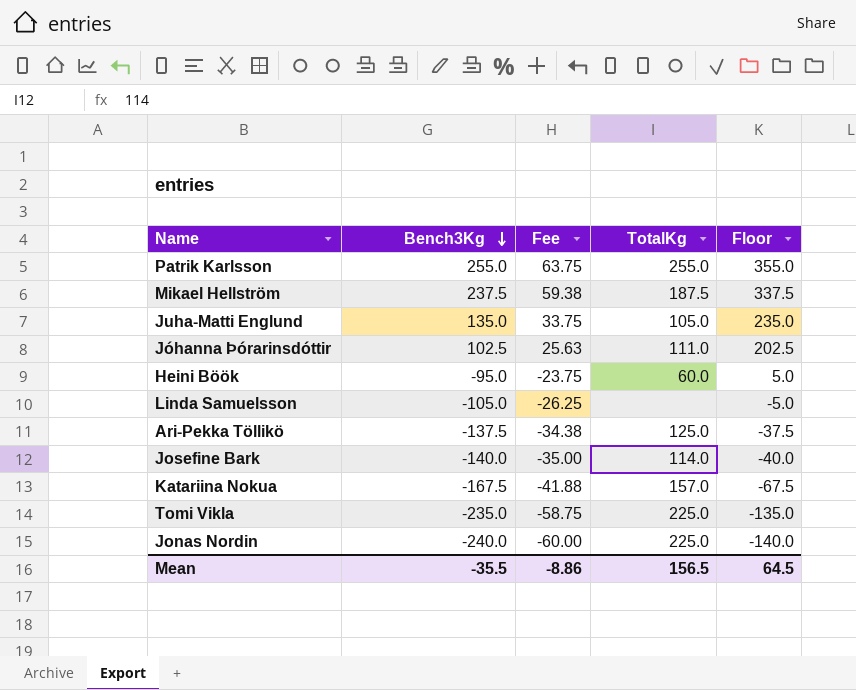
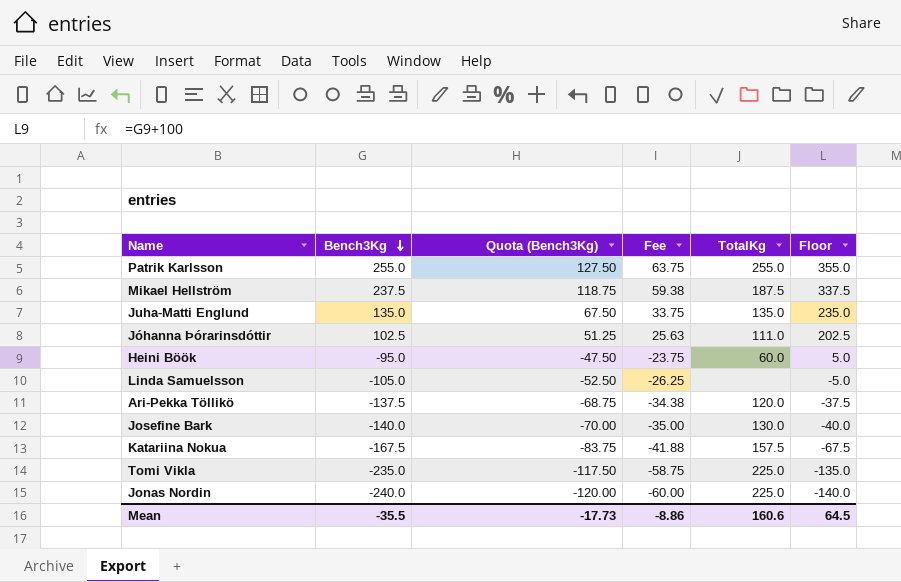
column Quota (Bench3Kg) | formula: none -> [Bench3Kg] * 0.5
Juha-Matti Englund | TotalKg: 105.0 -> 135.0
Ari-Pekka Töllikö | TotalKg: 125.0 -> 120.0
Josefine Bark | TotalKg: 114.0 -> 130.0
Katariina Nokua | TotalKg: 157.0 -> 157.5
Mean | TotalKg: 156.5 -> 160.6

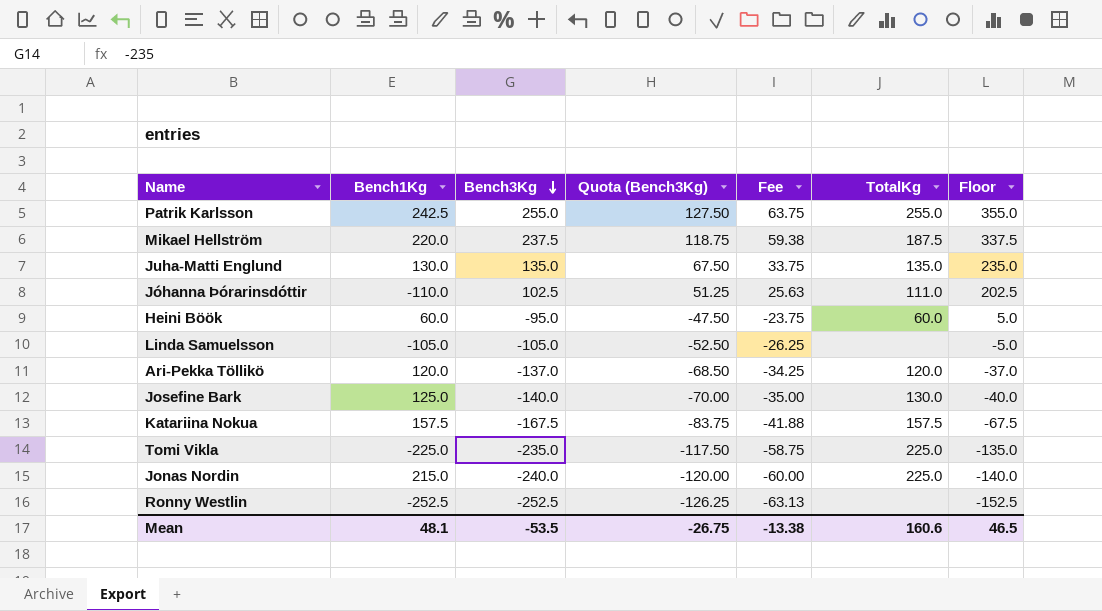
column Bench1Kg | position: none -> 2
Ari-Pekka Töllikö | Bench3Kg: -137.5 -> -137.0
Ari-Pekka Töllikö | Quota (Bench3Kg): -68.75 -> -68.50
Ari-Pekka Töllikö | Fee: -34.38 -> -34.25
Ari-Pekka Töllikö | Floor: -37.5 -> -37.0
row Ronny Westlin: none -> -252.5 | -252.5 | -126.25 | -63.13 | none | -152.5
Mean | Bench3Kg: -35.5 -> -53.5
Mean | Quota (Bench3Kg): -17.73 -> -26.75
Mean | Fee: -8.86 -> -13.38
Mean | Floor: 64.5 -> 46.5

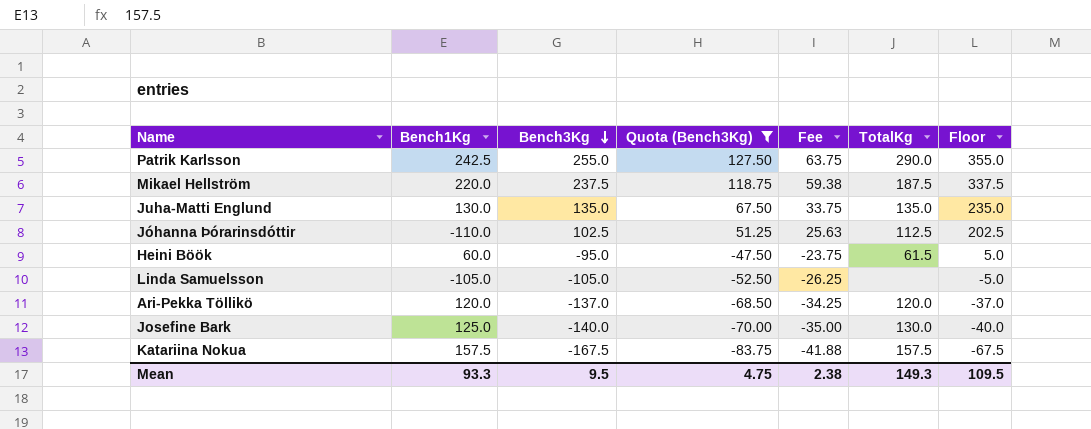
filter: none -> Quota (Bench3Kg) >= -83.75
Patrik Karlsson | TotalKg: 255.0 -> 290.0
Jóhanna Þórarinsdóttir | TotalKg: 111.0 -> 112.5
Heini Böök | TotalKg: 60.0 -> 61.5
Mean | Bench1Kg: 48.1 -> 93.3
Mean | Bench3Kg: -53.5 -> 9.5
Mean | Quota (Bench3Kg): -26.75 -> 4.75
Mean | Fee: -13.38 -> 2.38
Mean | TotalKg: 160.6 -> 149.3
Mean | Floor: 46.5 -> 109.5

